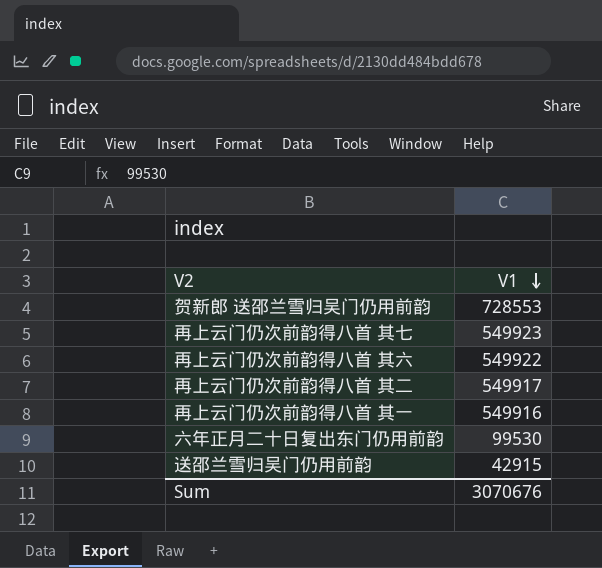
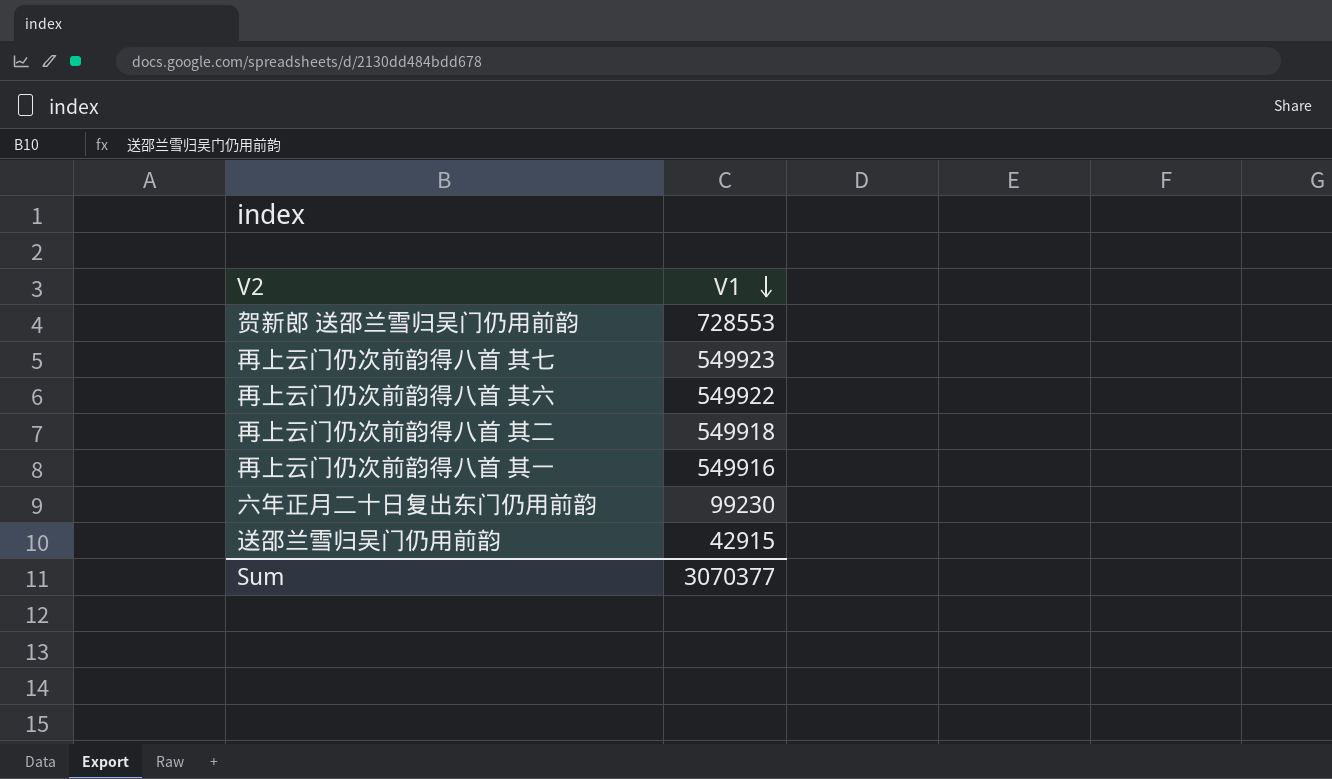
再上云门仍次前韵得八首 其二 | V1: 549917 -> 549918
六年正月二十日复出东门仍用前韵 | V1: 99530 -> 99230
Sum | V1: 3070676 -> 3070377

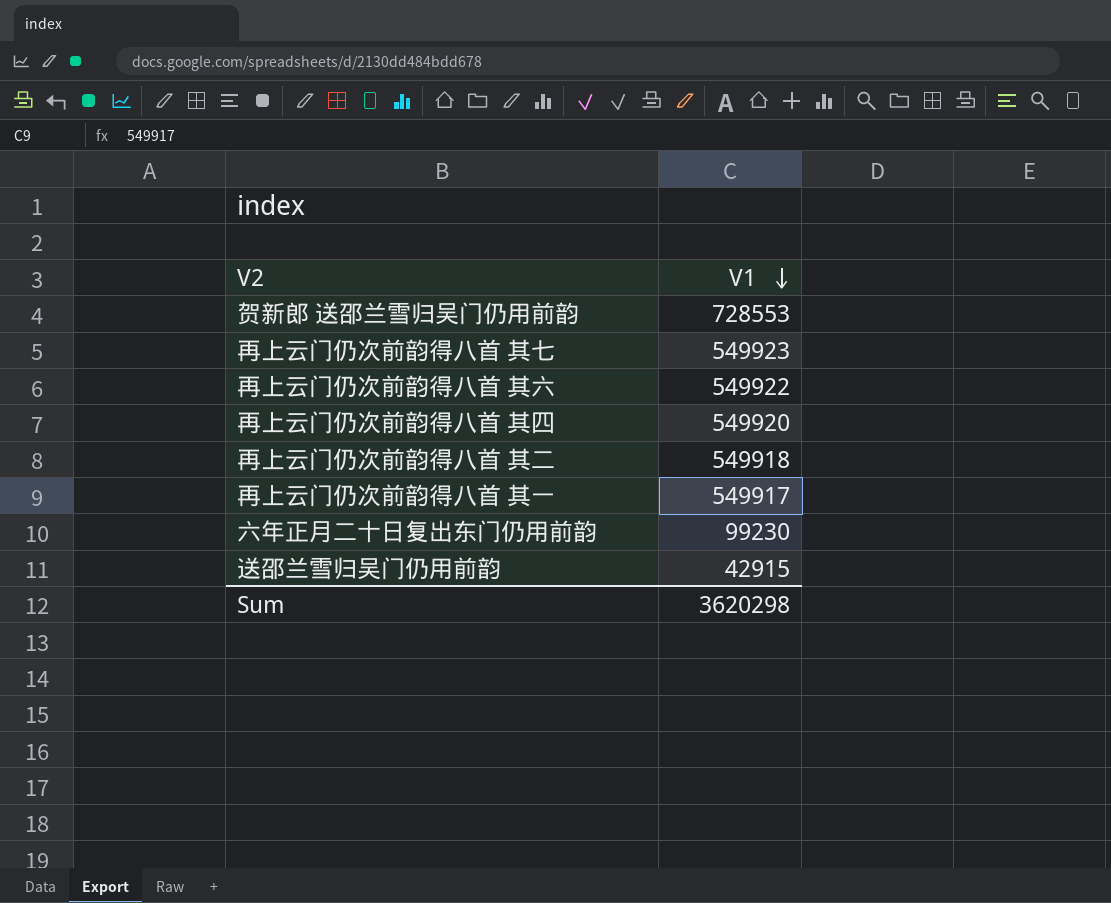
row 再上云门仍次前韵得八首 其四: none -> 549920
再上云门仍次前韵得八首 其一 | V1: 549916 -> 549917
Sum | V1: 3070377 -> 3620298

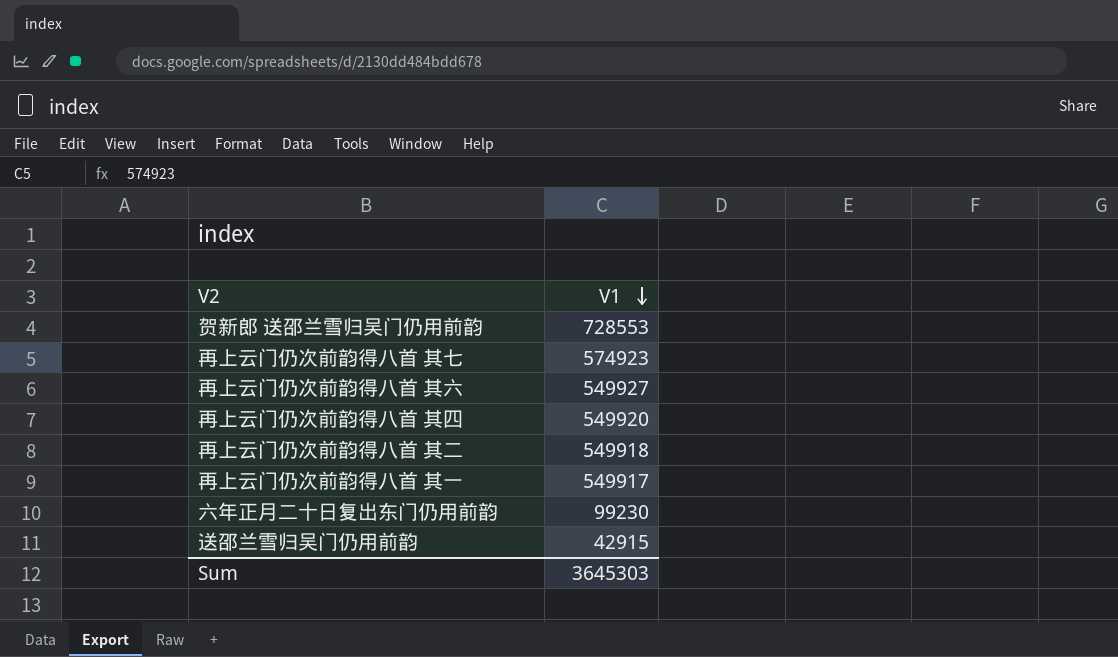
再上云门仍次前韵得八首 其七 | V1: 549923 -> 574923
再上云门仍次前韵得八首 其六 | V1: 549922 -> 549927
Sum | V1: 3620298 -> 3645303

